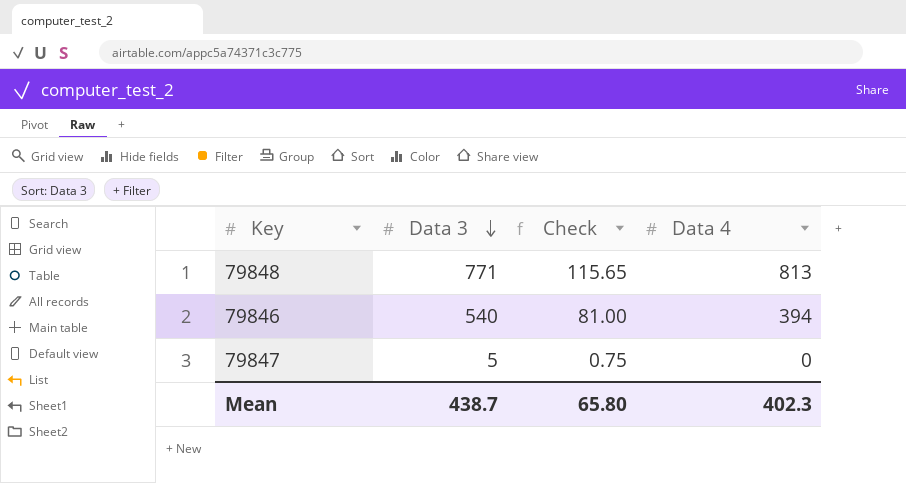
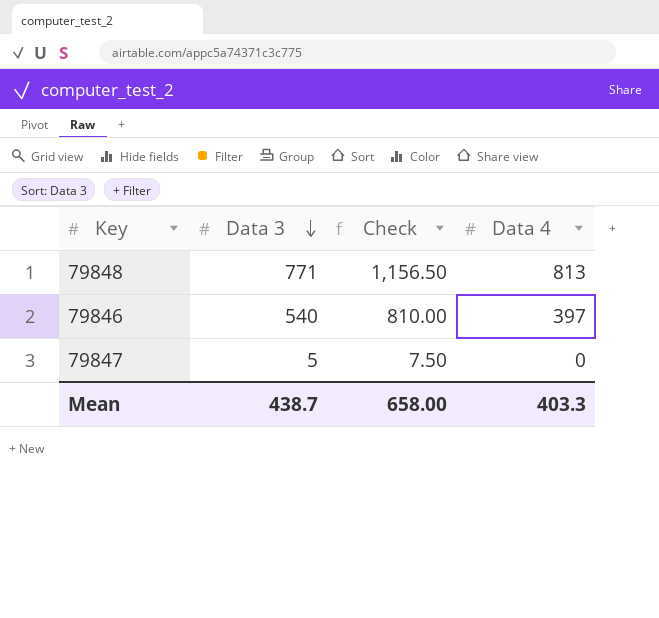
column Check | formula: [Data 3] * 0.15 -> [Data 3] * 1.5
79846 | Data 4: 394 -> 397
Mean | Check: 65.80 -> 658.00
Mean | Data 4: 402.3 -> 403.3

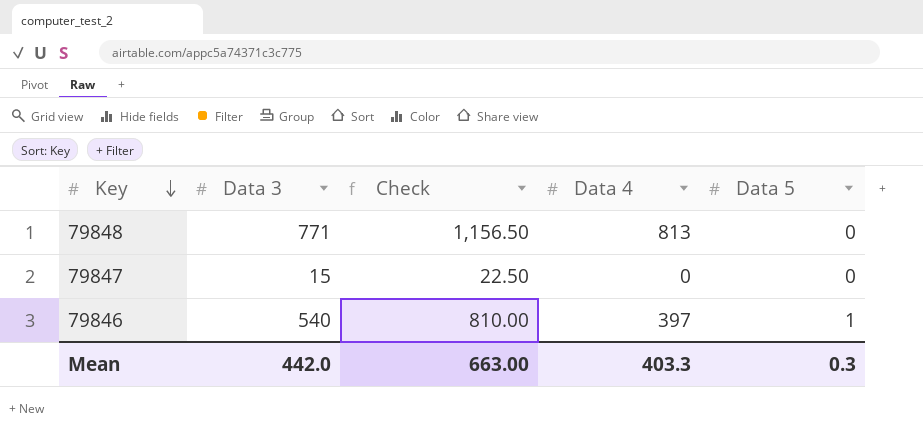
row order: Data 3 descending -> Key descending
column Data 5 | position: none -> 5
79847 | Data 3: 5 -> 15
79847 | Check: 7.50 -> 22.50
Mean | Data 3: 438.7 -> 442.0
Mean | Check: 658.00 -> 663.00

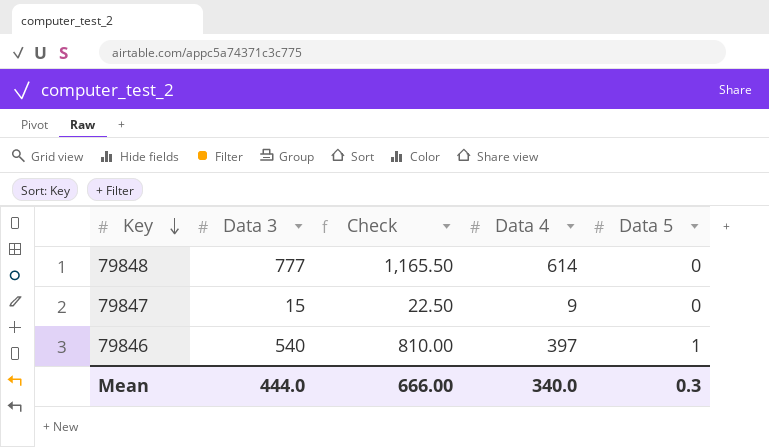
79848 | Data 3: 771 -> 777
79848 | Check: 1,156.50 -> 1,165.50
79848 | Data 4: 813 -> 614
79847 | Data 4: 0 -> 9
Mean | Data 3: 442.0 -> 444.0
Mean | Check: 663.00 -> 666.00
Mean | Data 4: 403.3 -> 340.0

